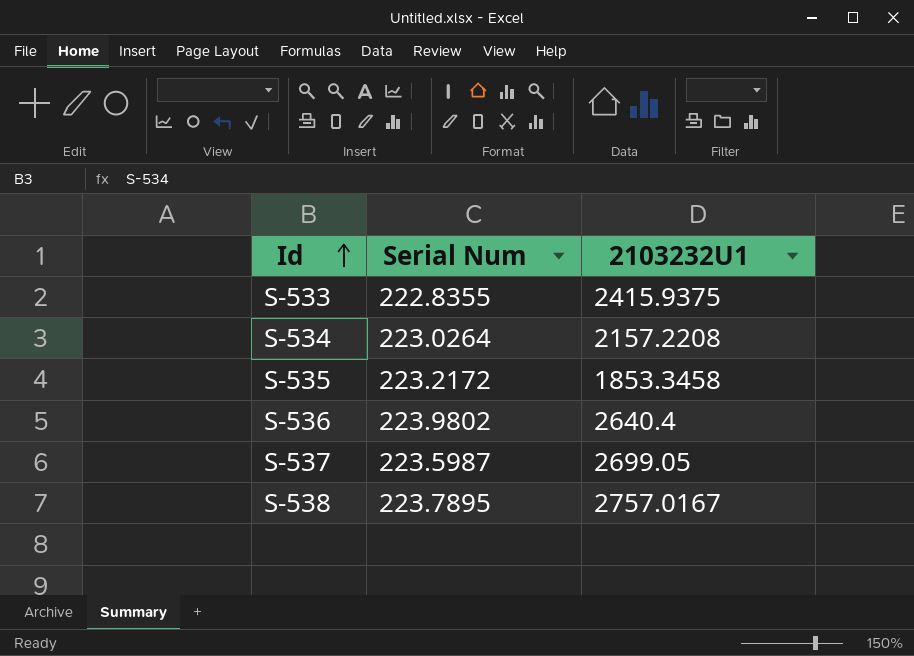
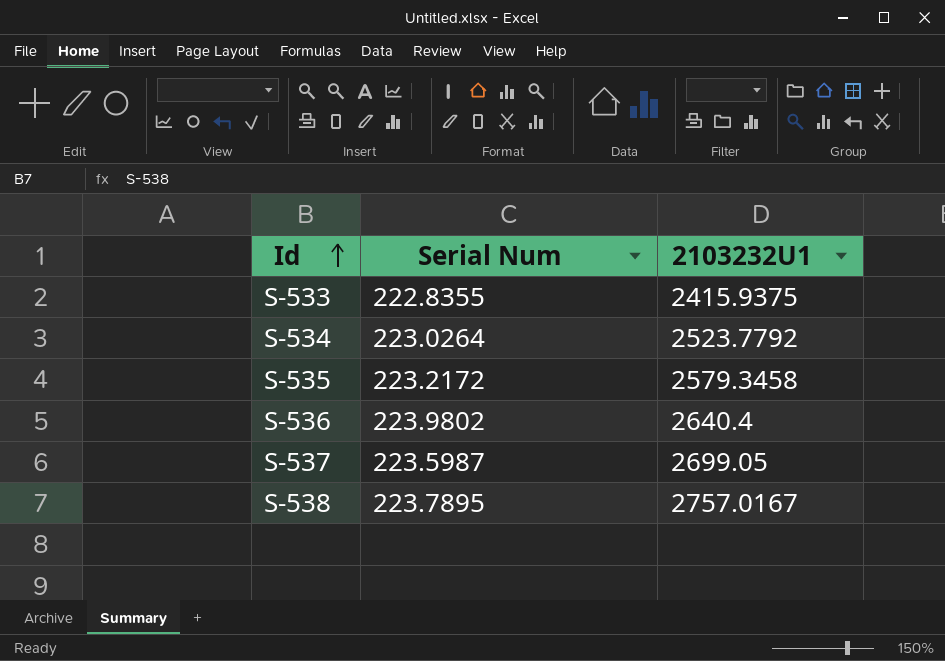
S-534 | 2103232U1: 2157.2208 -> 2523.7792
S-535 | 2103232U1: 1853.3458 -> 2579.3458

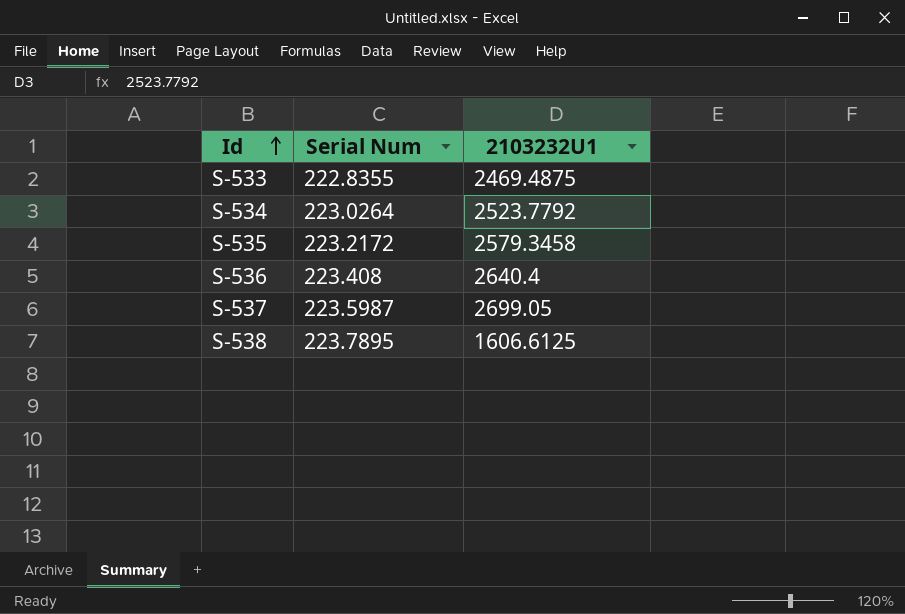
S-533 | 2103232U1: 2415.9375 -> 2469.4875
S-536 | Serial Num: 223.9802 -> 223.408
S-538 | 2103232U1: 2757.0167 -> 1606.6125

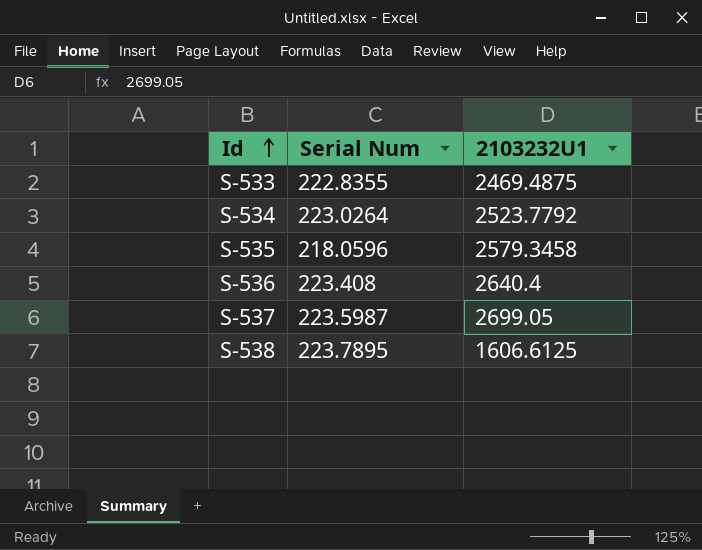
S-535 | Serial Num: 223.2172 -> 218.0596

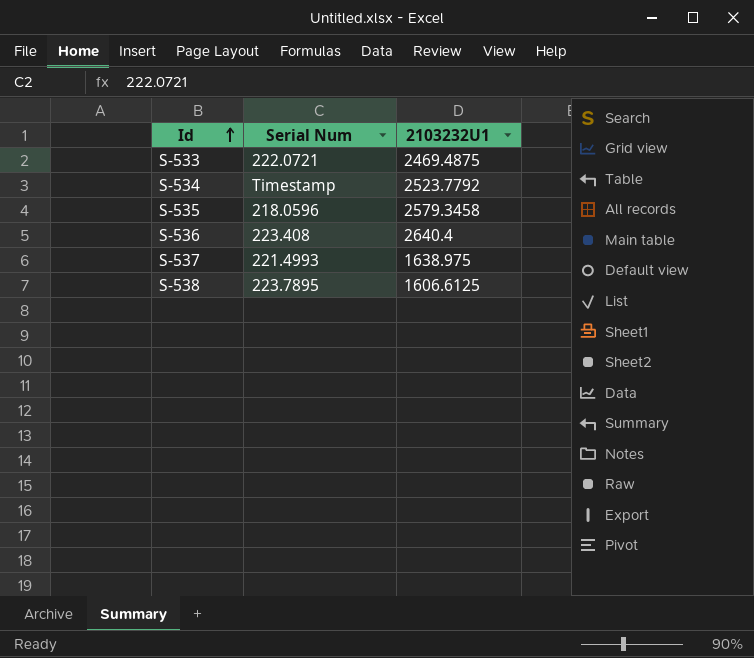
S-533 | Serial Num: 222.8355 -> 222.0721
S-534 | Serial Num: 223.0264 -> Timestamp
S-537 | Serial Num: 223.5987 -> 221.4993
S-537 | 2103232U1: 2699.05 -> 1638.975

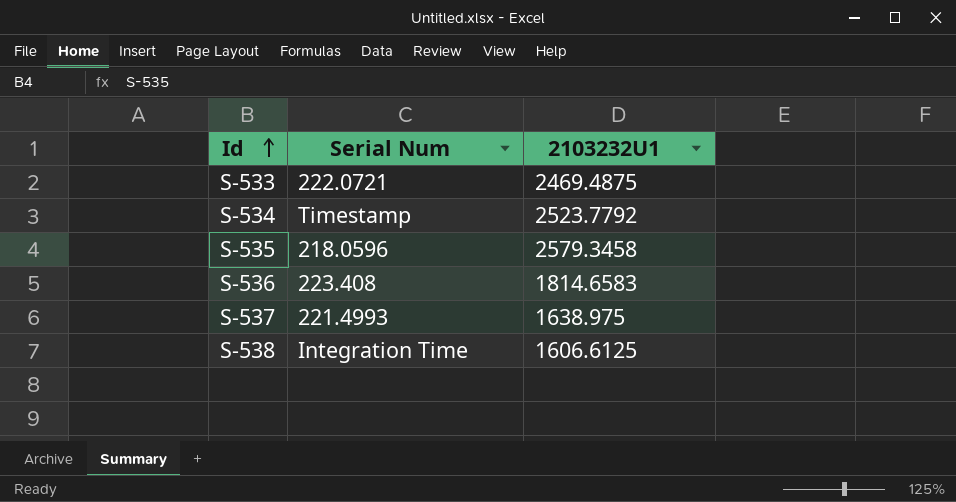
S-536 | 2103232U1: 2640.4 -> 1814.6583
S-538 | Serial Num: 223.7895 -> Integration Time

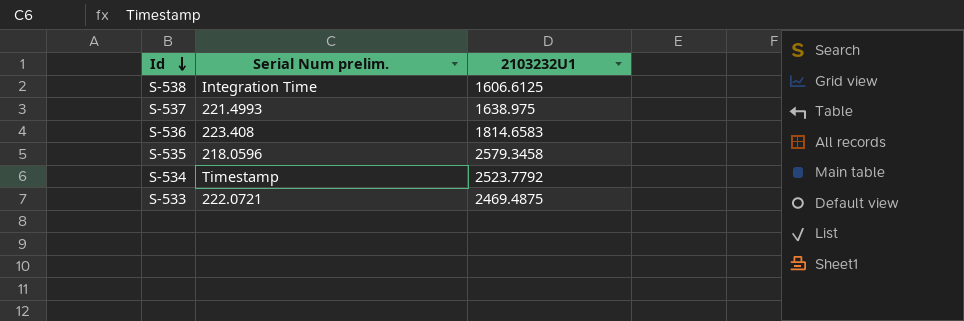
row order: Id ascending -> Id descending
column name: Serial Num -> Serial Num prelim.

